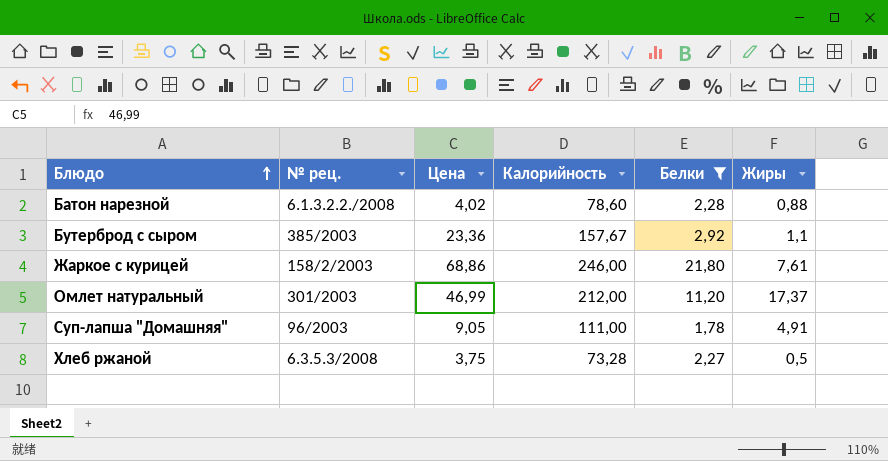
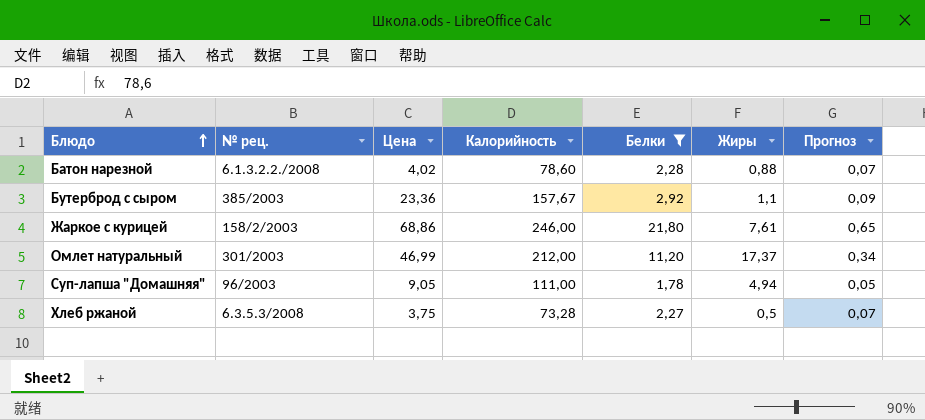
column Прогноз | formula: none -> [Белки] * 0,03
Суп-лапша "Домашняя" | Жиры: 4,91 -> 4,94

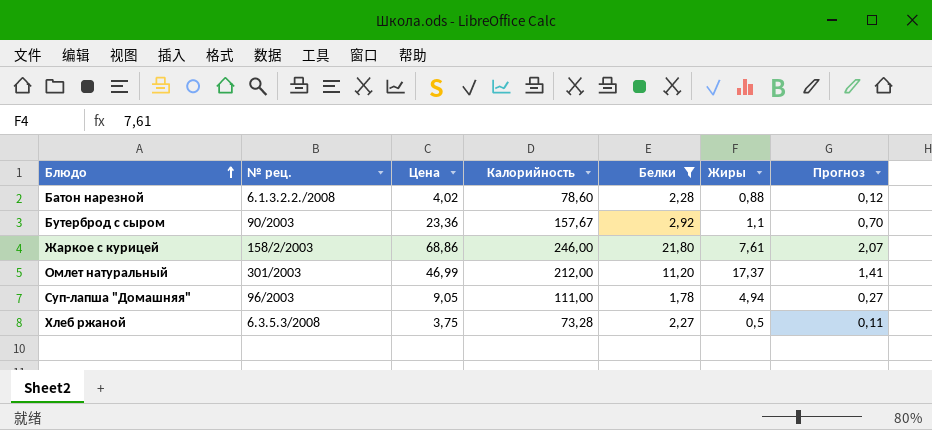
column Прогноз | formula: [Белки] * 0,03 -> [Цена] * 0,03
Бутерброд с сыром | № рец.: 385/2003 -> 90/2003

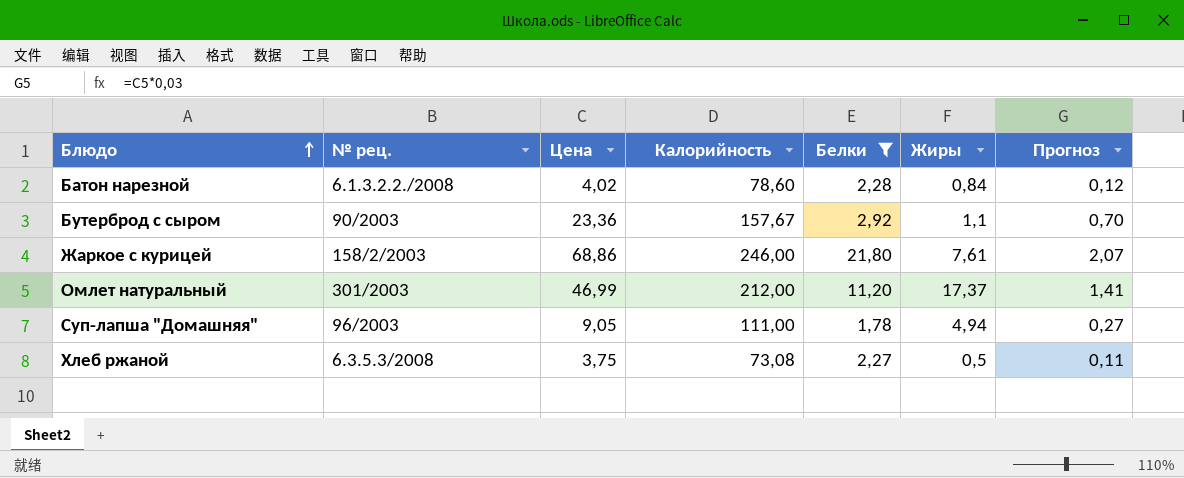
Батон нарезной | Жиры: 0,88 -> 0,84
Хлеб ржаной | Калорийность: 73,28 -> 73,08

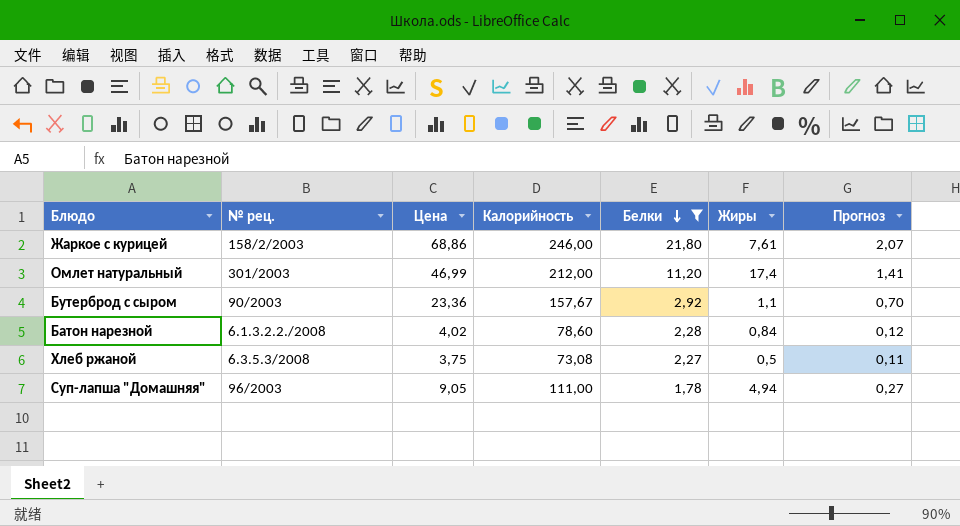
row order: Блюдо ascending -> Белки descending
Омлет натуральный | Жиры: 17,37 -> 17,4

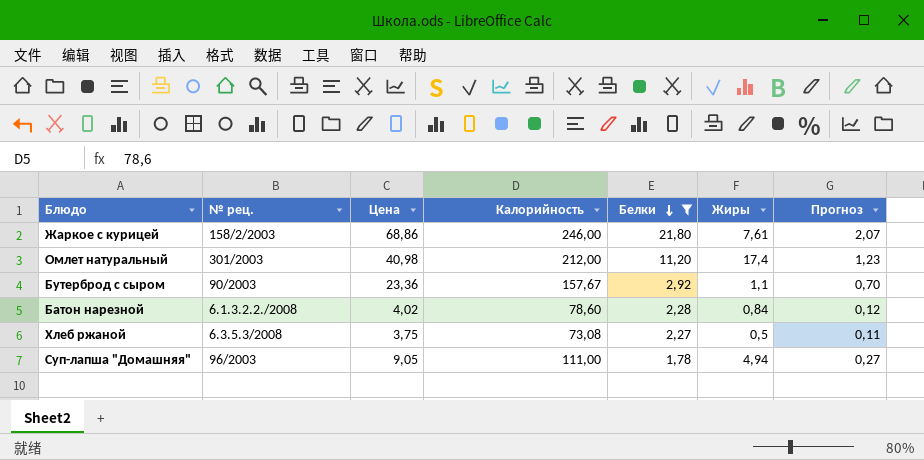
Омлет натуральный | Цена: 46,99 -> 40,98
Омлет натуральный | Прогноз: 1,41 -> 1,23

